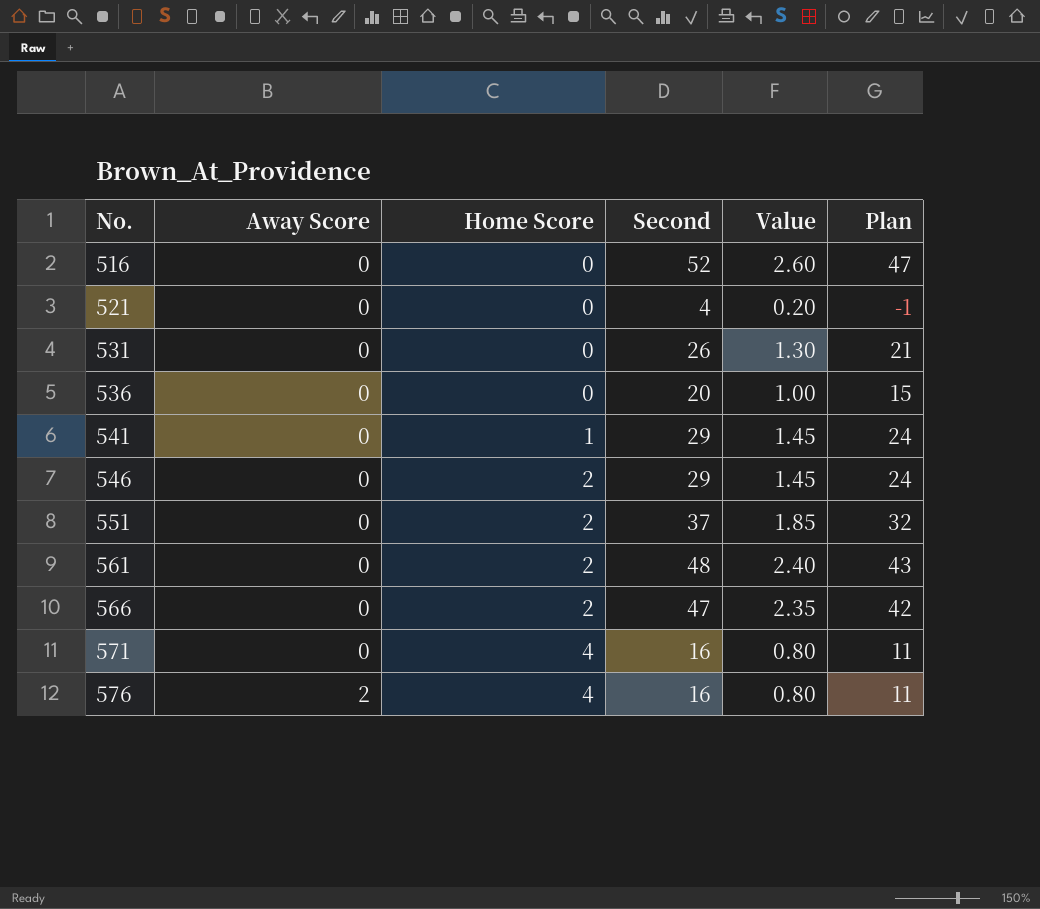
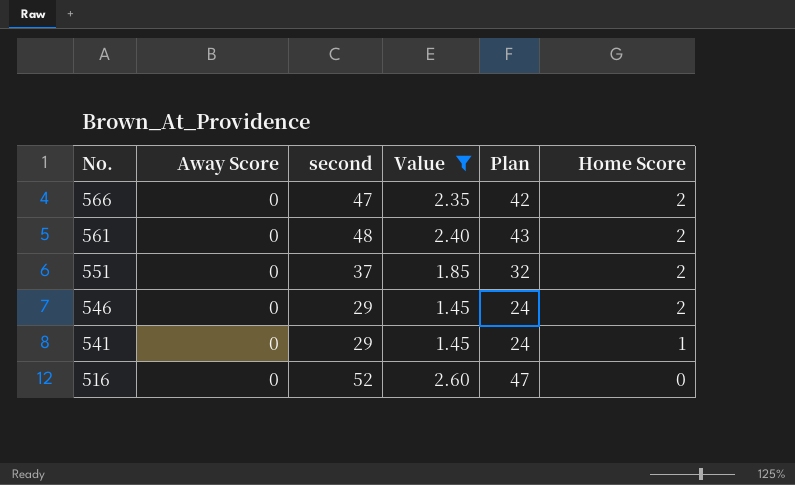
filter: none -> Value >= 1.45
row order: No. ascending -> No. descending
column name: Second -> second
column Home Score | position: 3 -> 6

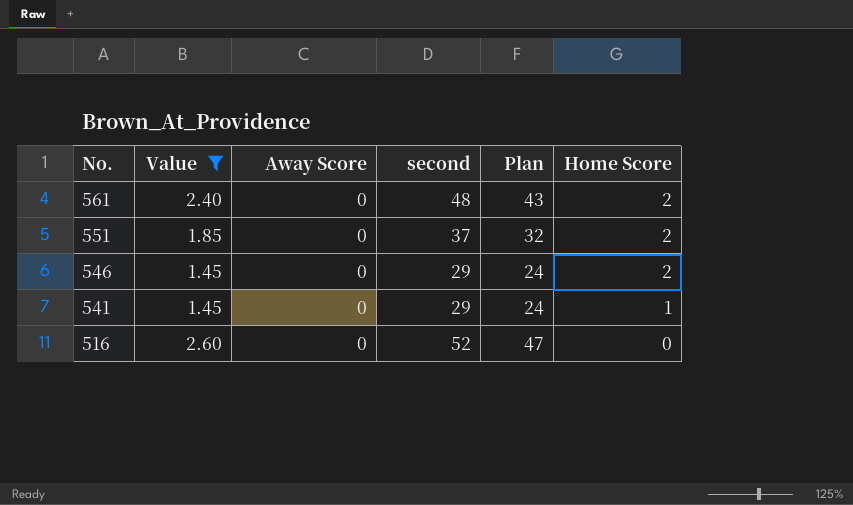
column Value | position: 4 -> 2
row 566: 0 | 47 | 2.35 | 42 | 2 -> none

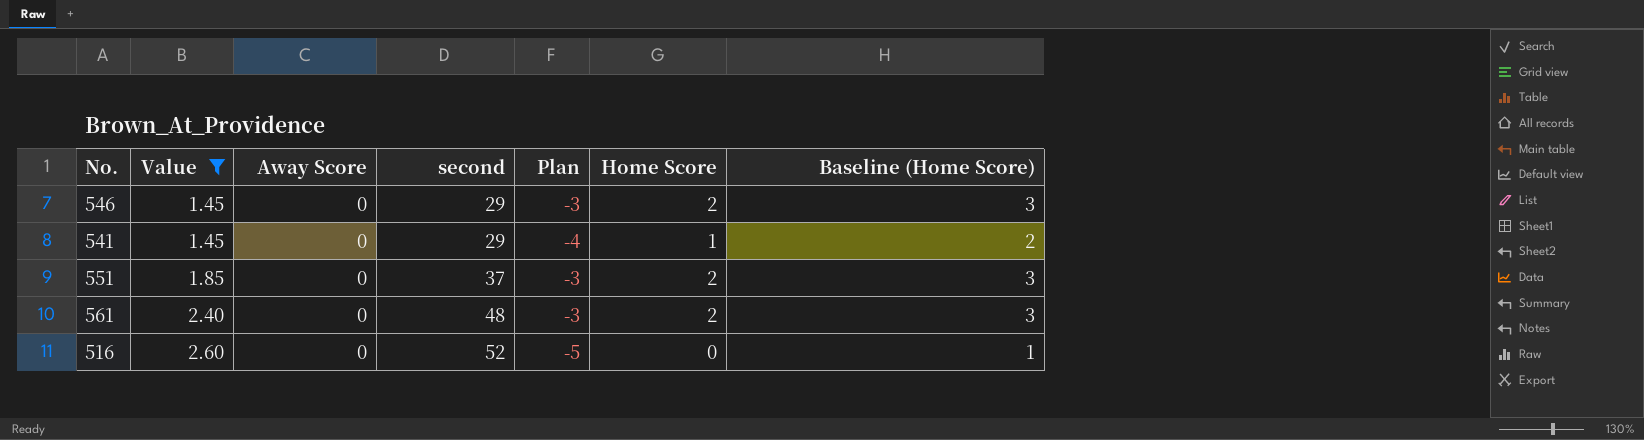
row order: No. descending -> Value ascending
column Plan | formula: [second] - 5 -> [Home Score] - 5
column Baseline (Home Score) | formula: none -> [Home Score] + 1

